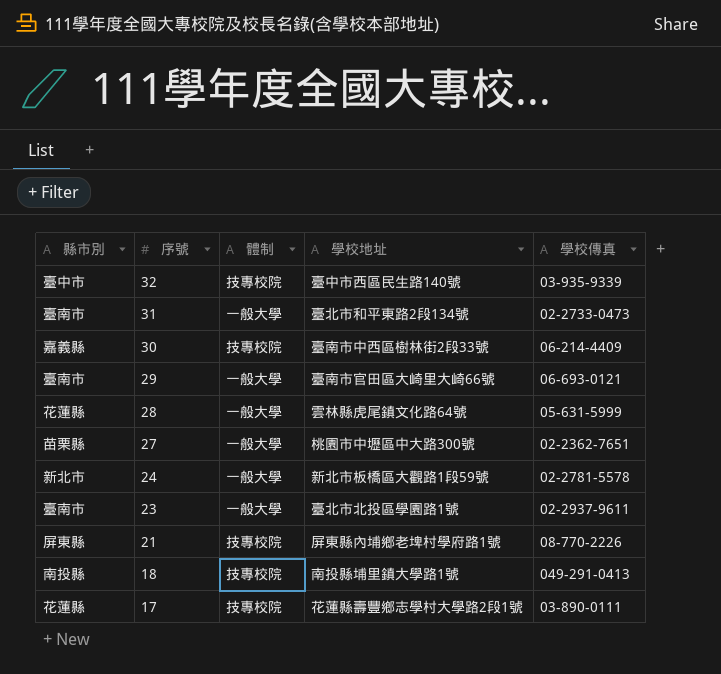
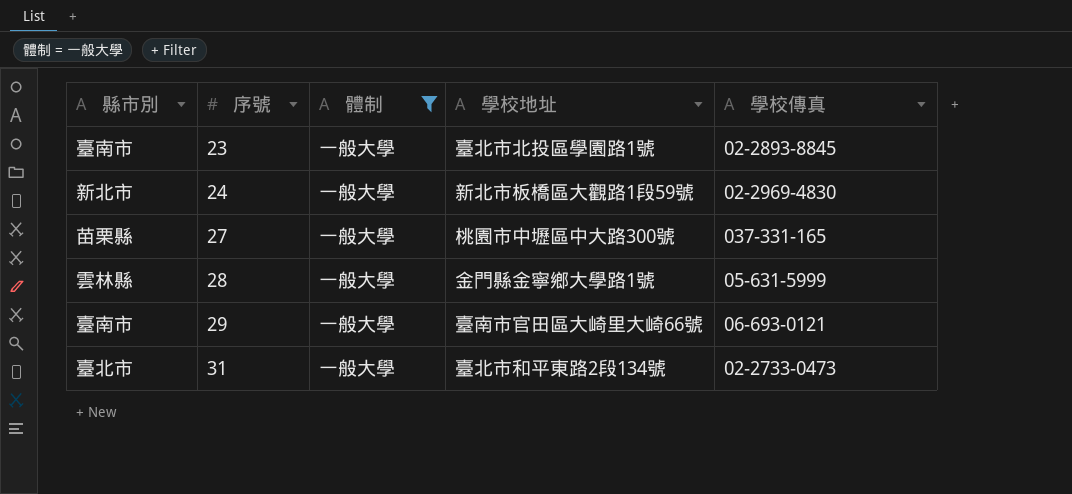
filter: none -> 體制 = 一般大學
row order: 序號 descending -> 序號 ascending
23 | 學校傳真: 02-2937-9611 -> 02-2893-8845
24 | 學校傳真: 02-2781-5578 -> 02-2969-4830
27 | 學校傳真: 02-2362-7651 -> 037-331-165
28 | 縣市別: 花蓮縣 -> 雲林縣
28 | 學校地址: 雲林縣虎尾鎮文化路64號 -> 金門縣金寧鄉大學路1號
31 | 縣市別: 臺南市 -> 臺北市

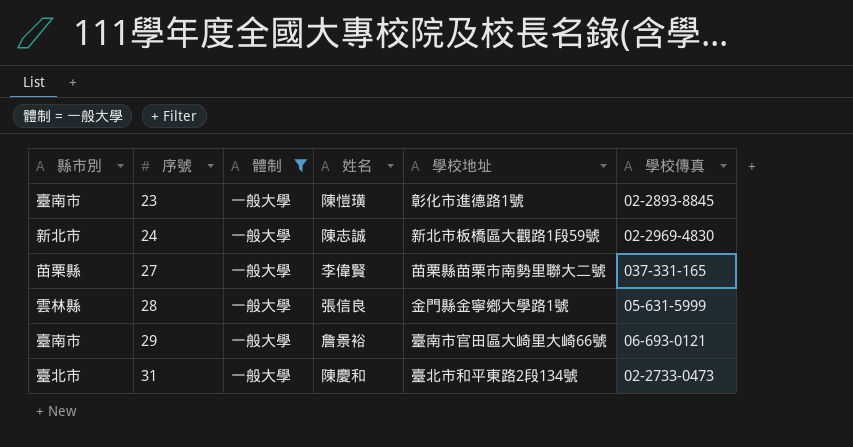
column 姓名 | position: none -> 4
23 | 學校地址: 臺北市北投區學園路1號 -> 彰化市進德路1號
27 | 學校地址: 桃園市中壢區中大路300號 -> 苗栗縣苗栗市南勢里聯大二號

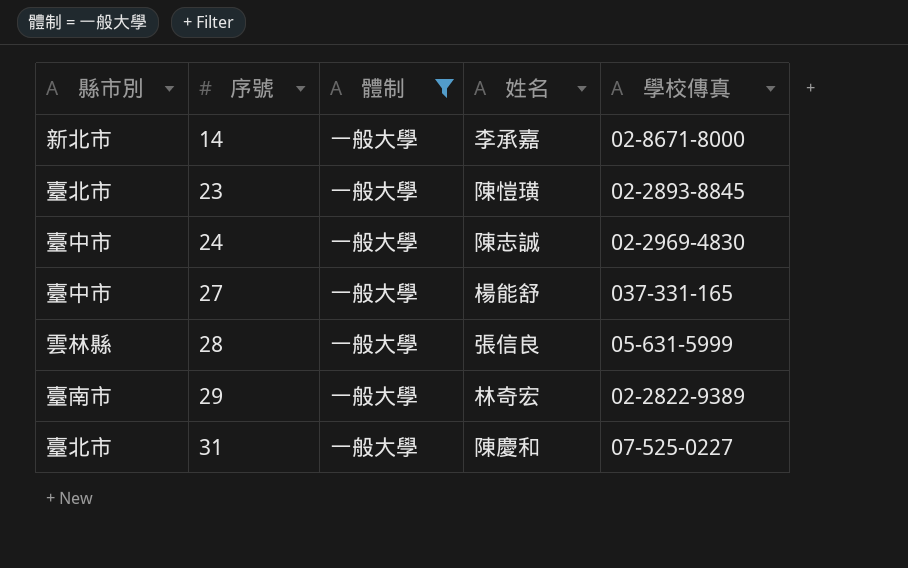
column 學校地址 | position: 5 -> none
row 14: none -> 新北市 | 一般大學 | 李承嘉 | 02-8671-8000
23 | 縣市別: 臺南市 -> 臺北市
24 | 縣市別: 新北市 -> 臺中市
27 | 縣市別: 苗栗縣 -> 臺中市
27 | 姓名: 李偉賢 -> 楊能舒
29 | 姓名: 詹景裕 -> 林奇宏
29 | 學校傳真: 06-693-0121 -> 02-2822-9389
31 | 學校傳真: 02-2733-0473 -> 07-525-0227

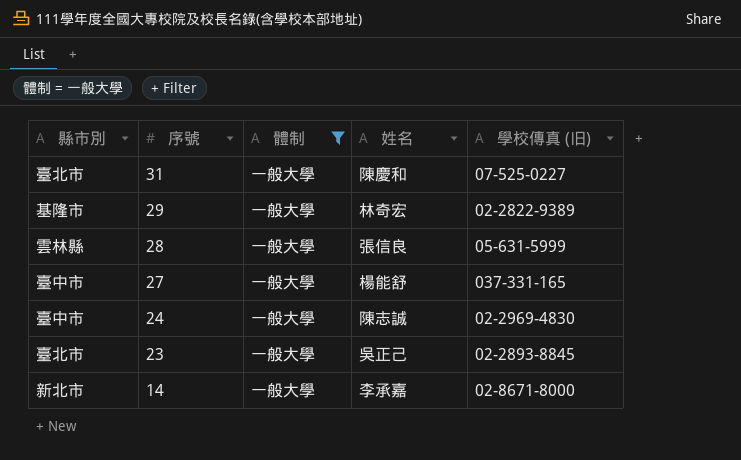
row order: 序號 ascending -> 序號 descending
column name: 學校傳真 -> 學校傳真 (旧)
29 | 縣市別: 臺南市 -> 基隆市
23 | 姓名: 陳愷璜 -> 吳正己

